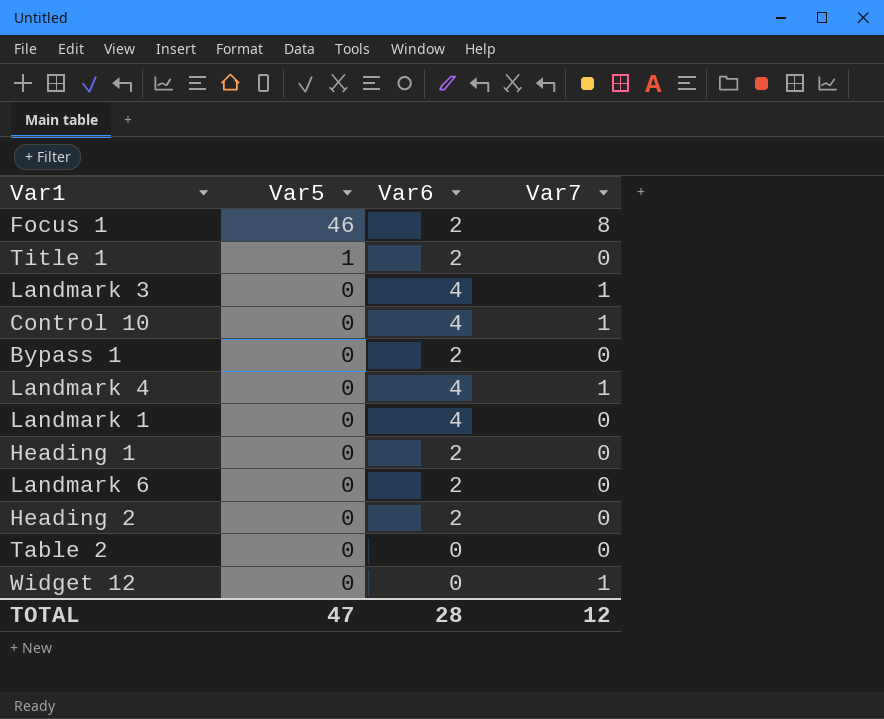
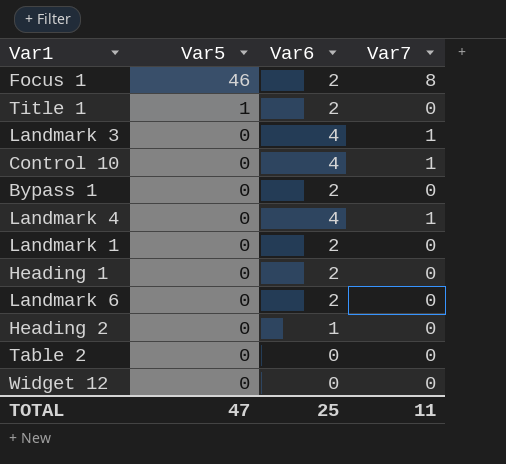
Landmark 1 | Var6: 4 -> 2
Heading 2 | Var6: 2 -> 1
Widget 12 | Var7: 1 -> 0
TOTAL | Var6: 28 -> 25
TOTAL | Var7: 12 -> 11

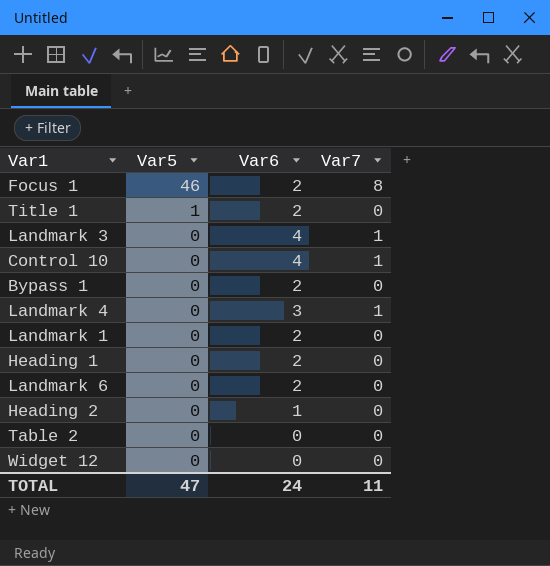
Landmark 4 | Var6: 4 -> 3
TOTAL | Var6: 25 -> 24

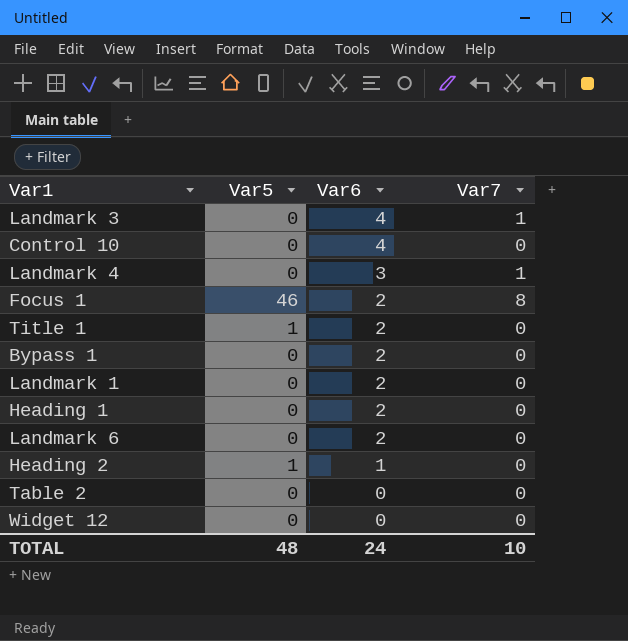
row order: Var5 descending -> Var6 descending
Control 10 | Var7: 1 -> 0
Heading 2 | Var5: 0 -> 1
TOTAL | Var5: 47 -> 48
TOTAL | Var7: 11 -> 10

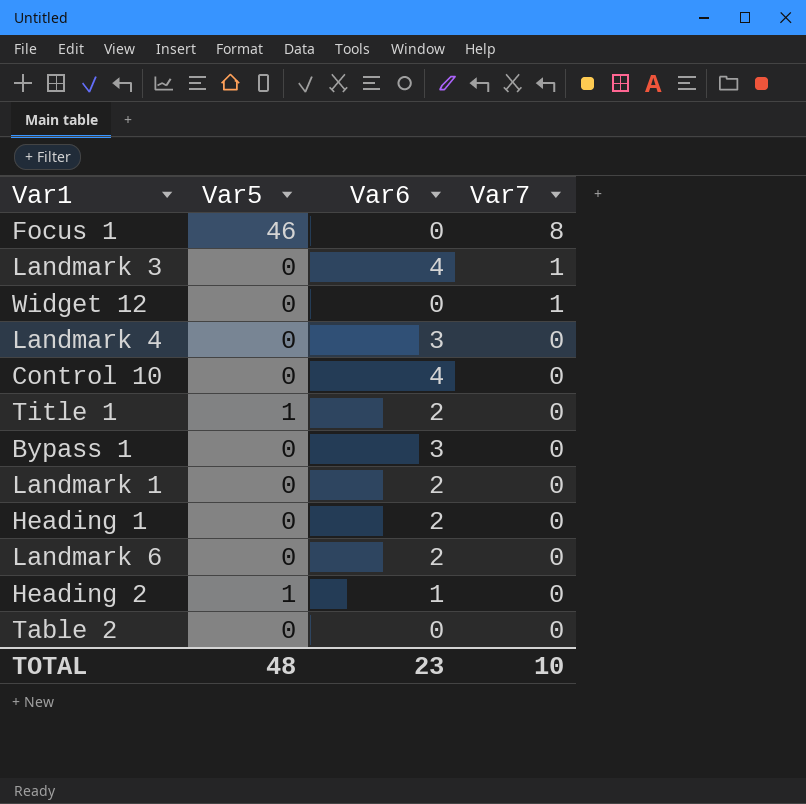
row order: Var6 descending -> Var7 descending
Focus 1 | Var6: 2 -> 0
Widget 12 | Var7: 0 -> 1
Landmark 4 | Var7: 1 -> 0
Bypass 1 | Var6: 2 -> 3
TOTAL | Var6: 24 -> 23

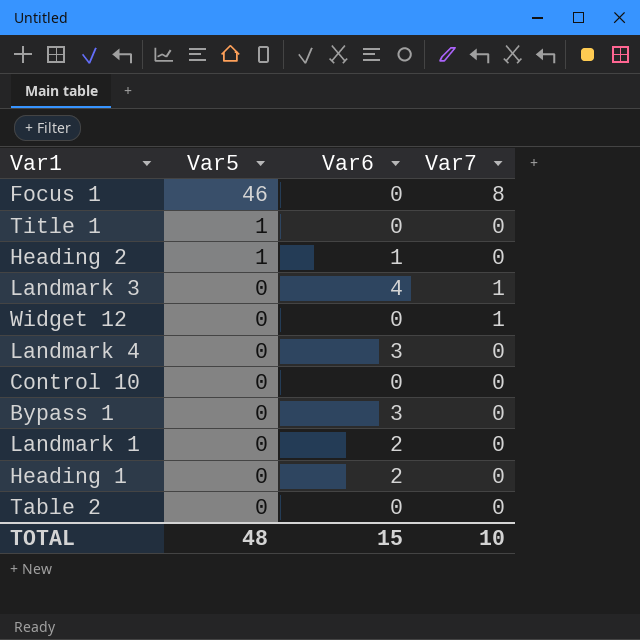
row order: Var7 descending -> Var5 descending
row Landmark 6: 0 | 2 | 0 -> none
Title 1 | Var6: 2 -> 0
Control 10 | Var6: 4 -> 0
TOTAL | Var6: 23 -> 15

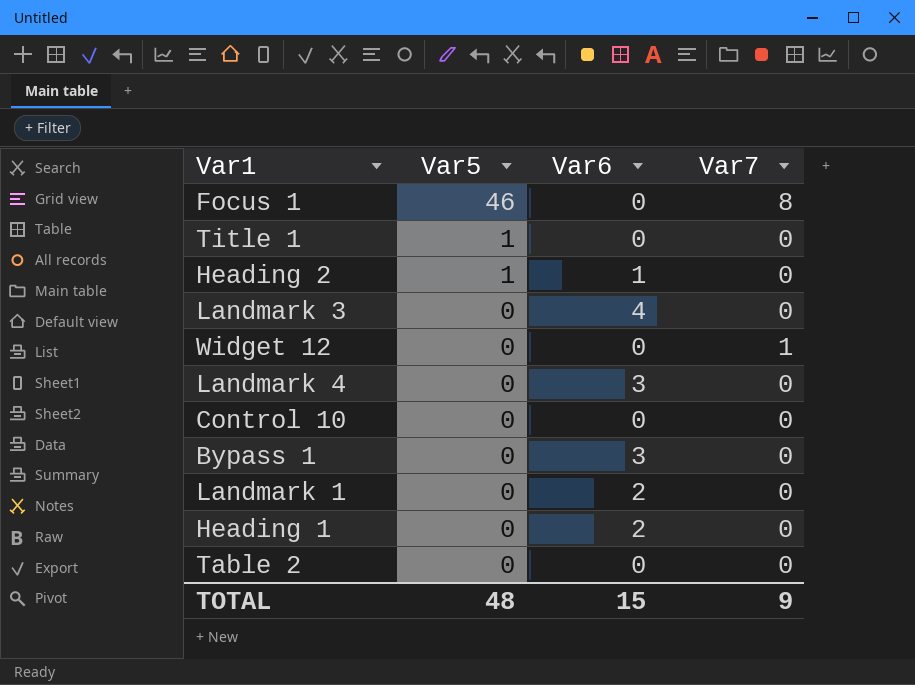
Landmark 3 | Var7: 1 -> 0
TOTAL | Var7: 10 -> 9

